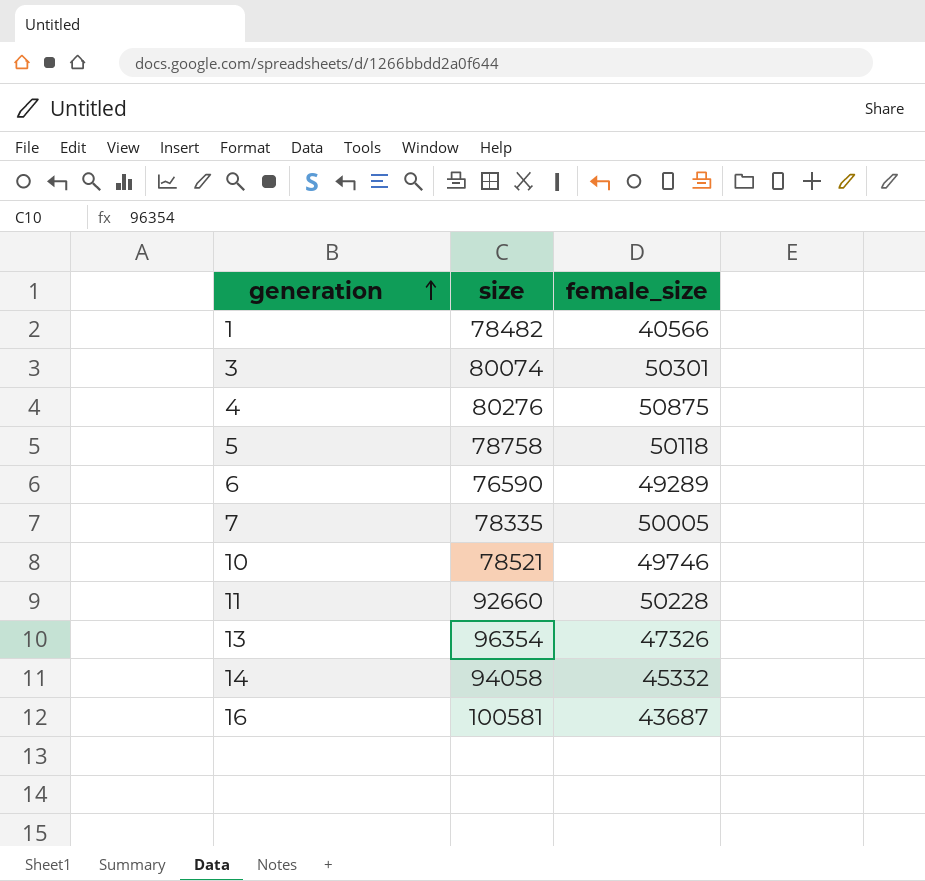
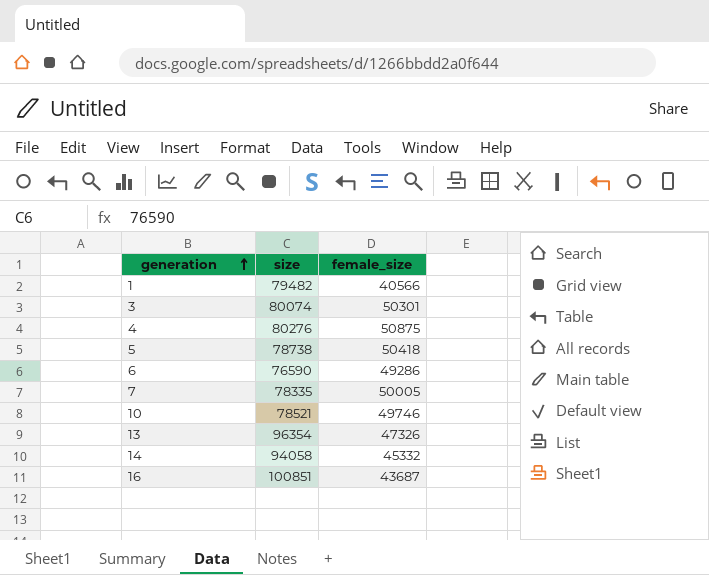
row 11: 92660 | 50228 -> none
1 | size: 78482 -> 79482
5 | size: 78758 -> 78738
5 | female_size: 50118 -> 50418
6 | female_size: 49289 -> 49286
16 | size: 100581 -> 100851

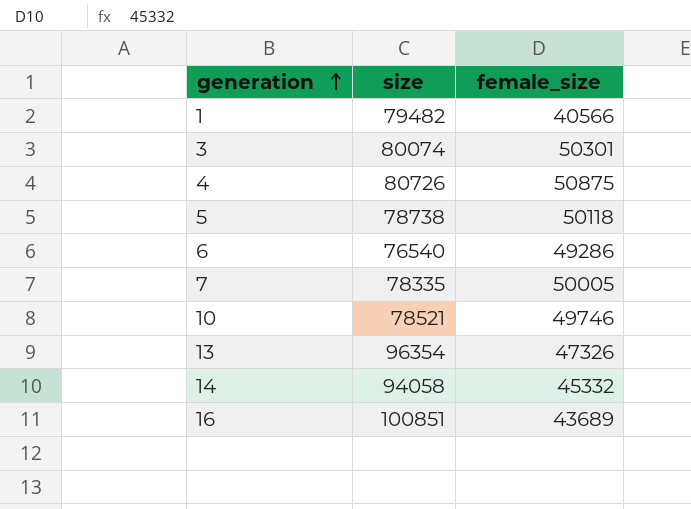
4 | size: 80276 -> 80726
5 | female_size: 50418 -> 50118
6 | size: 76590 -> 76540
16 | female_size: 43687 -> 43689

